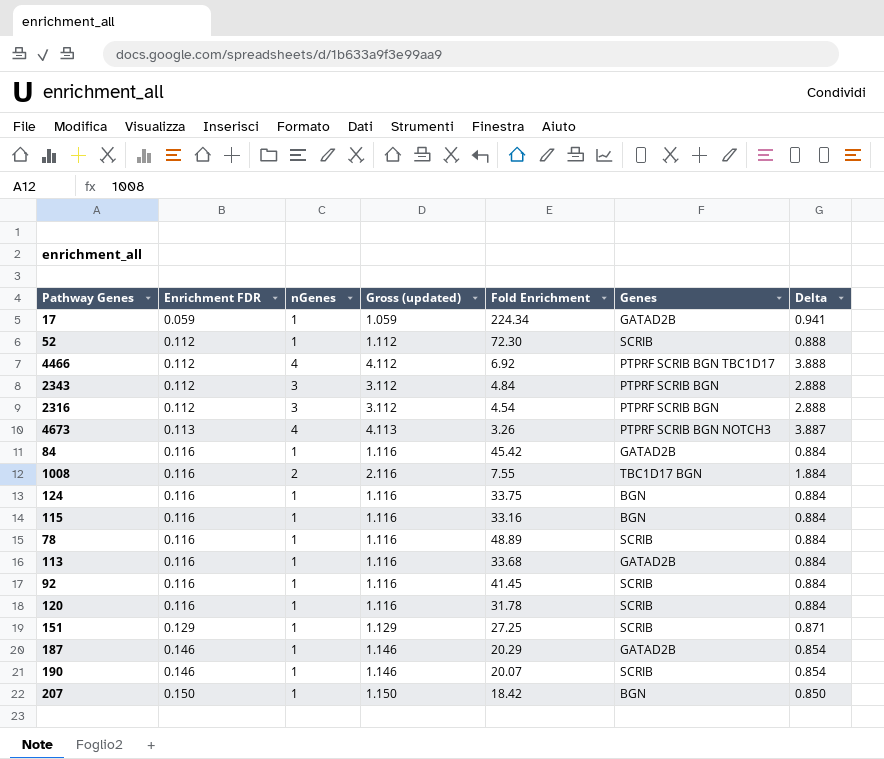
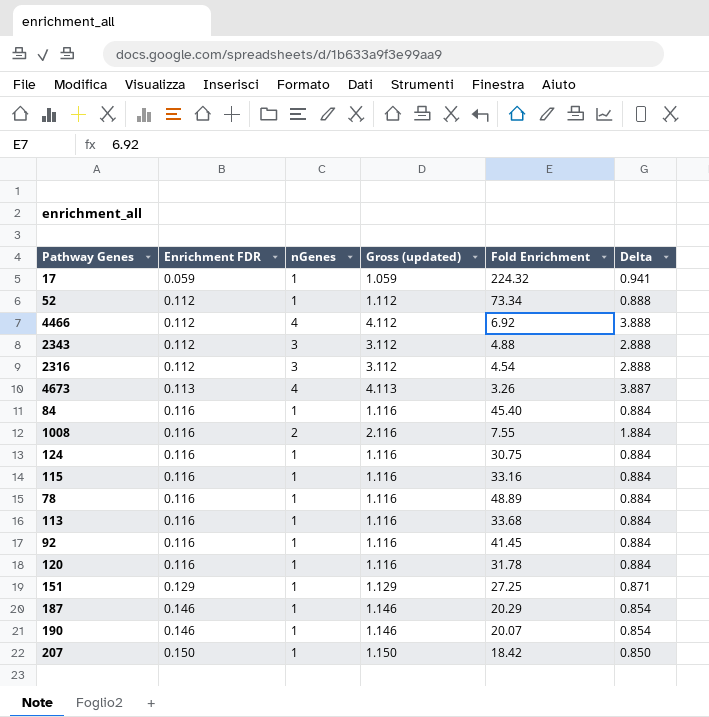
column Genes | position: 6 -> none
17 | Fold Enrichment: 224.34 -> 224.32
52 | Fold Enrichment: 72.30 -> 73.34
2343 | Fold Enrichment: 4.84 -> 4.88
84 | Fold Enrichment: 45.42 -> 45.40
124 | Fold Enrichment: 33.75 -> 30.75

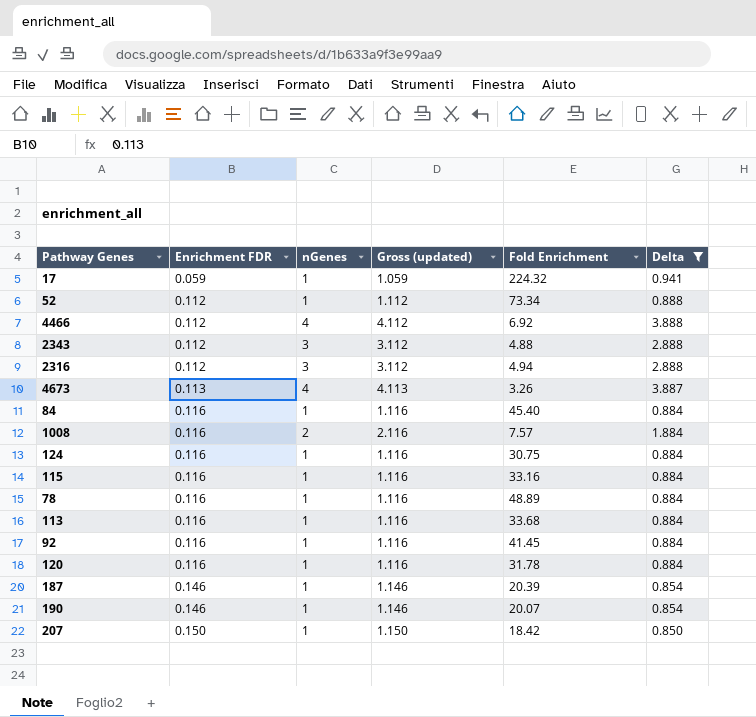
filter: none -> Delta != 0.871
2316 | Fold Enrichment: 4.54 -> 4.94
1008 | Fold Enrichment: 7.55 -> 7.57
187 | Fold Enrichment: 20.29 -> 20.39

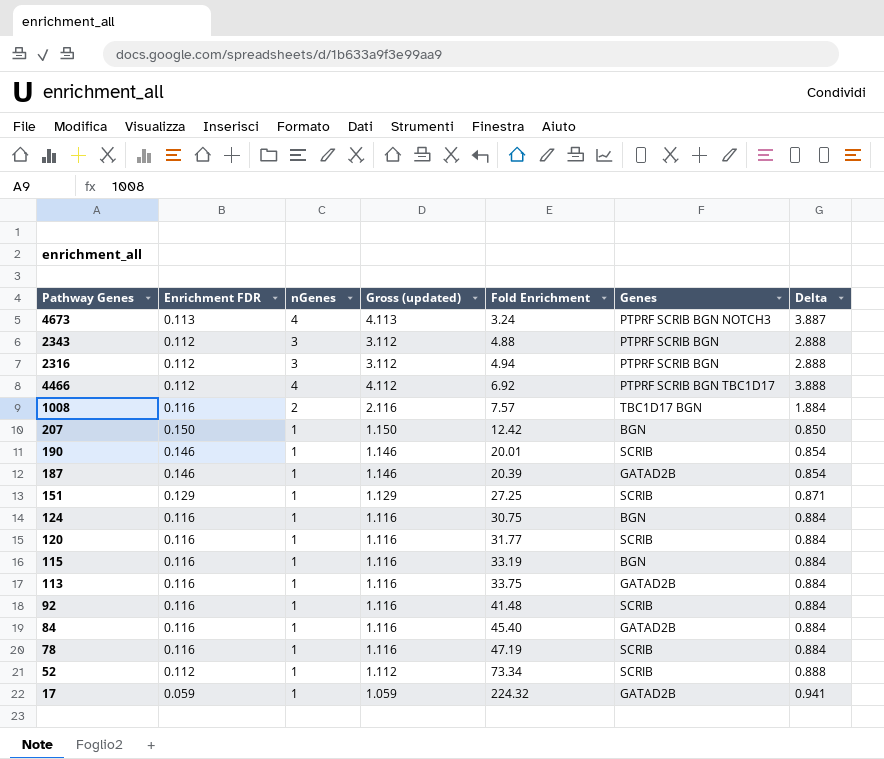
filter: Delta != 0.871 -> none
row order: Enrichment FDR ascending -> Fold Enrichment ascending
column Genes | position: none -> 6
4673 | Fold Enrichment: 3.26 -> 3.24
207 | Fold Enrichment: 18.42 -> 12.42
190 | Fold Enrichment: 20.07 -> 20.01
120 | Fold Enrichment: 31.78 -> 31.77
115 | Fold Enrichment: 33.16 -> 33.19
113 | Fold Enrichment: 33.68 -> 33.75
92 | Fold Enrichment: 41.45 -> 41.48
78 | Fold Enrichment: 48.89 -> 47.19

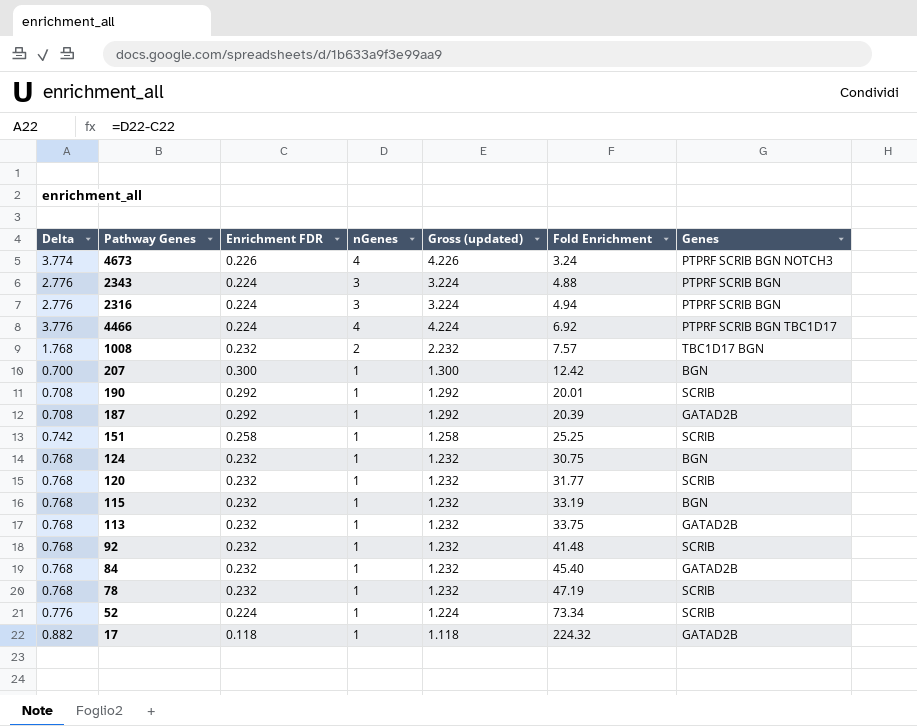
column Delta | position: 7 -> 1
4673 | Delta: 3.887 -> 3.774
4673 | Enrichment FDR: 0.113 -> 0.226
4673 | Gross (updated): 4.113 -> 4.226
2343 | Delta: 2.888 -> 2.776
2343 | Enrichment FDR: 0.112 -> 0.224
2343 | Gross (updated): 3.112 -> 3.224
2316 | Delta: 2.888 -> 2.776
2316 | Enrichment FDR: 0.112 -> 0.224
2316 | Gross (updated): 3.112 -> 3.224
4466 | Delta: 3.888 -> 3.776
4466 | Enrichment FDR: 0.112 -> 0.224
4466 | Gross (updated): 4.112 -> 4.224
1008 | Delta: 1.884 -> 1.768
1008 | Enrichment FDR: 0.116 -> 0.232
1008 | Gross (updated): 2.116 -> 2.232
207 | Delta: 0.850 -> 0.700
207 | Enrichment FDR: 0.150 -> 0.300
207 | Gross (updated): 1.150 -> 1.300
190 | Delta: 0.854 -> 0.708
190 | Enrichment FDR: 0.146 -> 0.292
190 | Gross (updated): 1.146 -> 1.292
187 | Delta: 0.854 -> 0.708
187 | Enrichment FDR: 0.146 -> 0.292
187 | Gross (updated): 1.146 -> 1.292
151 | Delta: 0.871 -> 0.742
151 | Enrichment FDR: 0.129 -> 0.258
151 | Gross (updated): 1.129 -> 1.258
151 | Fold Enrichment: 27.25 -> 25.25
124 | Delta: 0.884 -> 0.768
124 | Enrichment FDR: 0.116 -> 0.232
124 | Gross (updated): 1.116 -> 1.232
120 | Delta: 0.884 -> 0.768
120 | Enrichment FDR: 0.116 -> 0.232
120 | Gross (updated): 1.116 -> 1.232
115 | Delta: 0.884 -> 0.768
115 | Enrichment FDR: 0.116 -> 0.232
115 | Gross (updated): 1.116 -> 1.232
113 | Delta: 0.884 -> 0.768
113 | Enrichment FDR: 0.116 -> 0.232
113 | Gross (updated): 1.116 -> 1.232
92 | Delta: 0.884 -> 0.768
92 | Enrichment FDR: 0.116 -> 0.232
92 | Gross (updated): 1.116 -> 1.232
84 | Delta: 0.884 -> 0.768
84 | Enrichment FDR: 0.116 -> 0.232
84 | Gross (updated): 1.116 -> 1.232
78 | Delta: 0.884 -> 0.768
78 | Enrichment FDR: 0.116 -> 0.232
78 | Gross (updated): 1.116 -> 1.232
52 | Delta: 0.888 -> 0.776
52 | Enrichment FDR: 0.112 -> 0.224
52 | Gross (updated): 1.112 -> 1.224
17 | Delta: 0.941 -> 0.882
17 | Enrichment FDR: 0.059 -> 0.118
17 | Gross (updated): 1.059 -> 1.118

